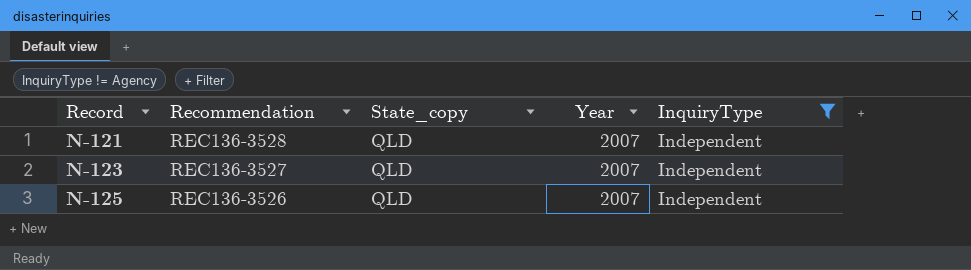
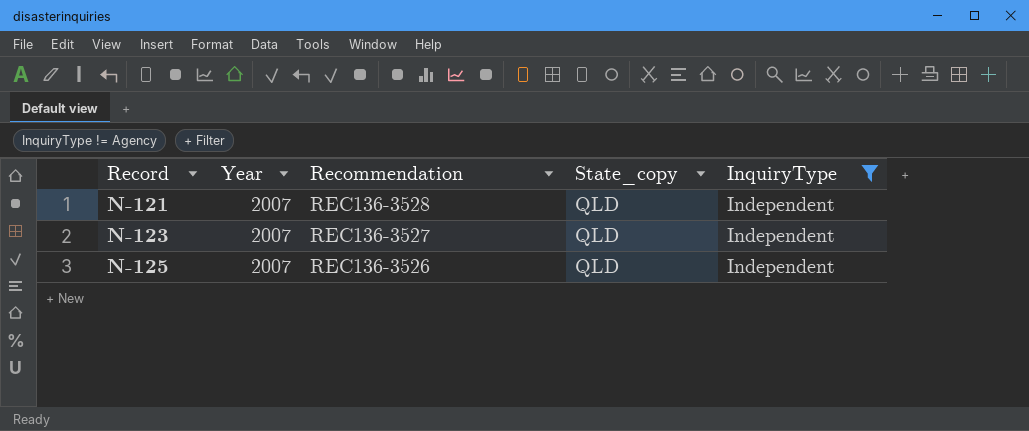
column Year | position: 4 -> 2

